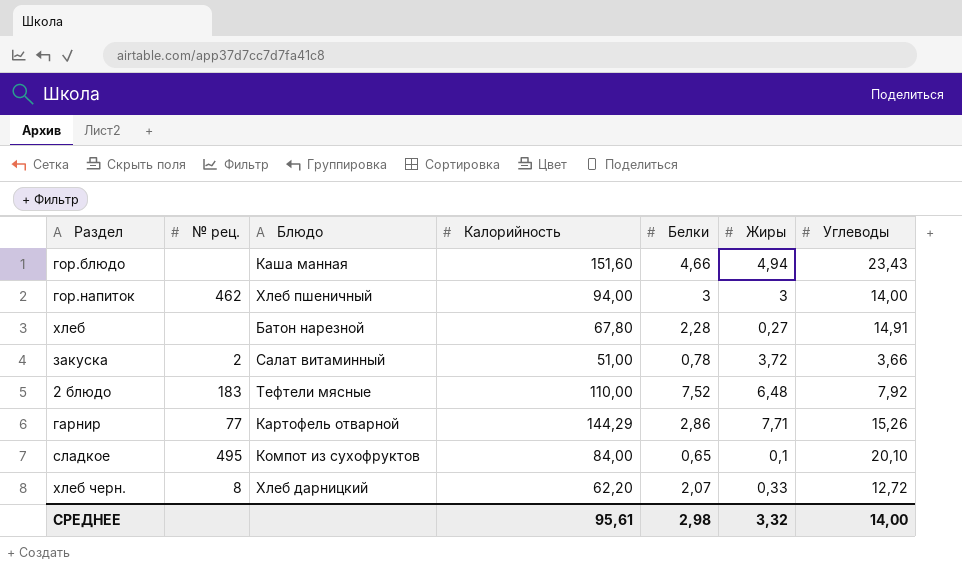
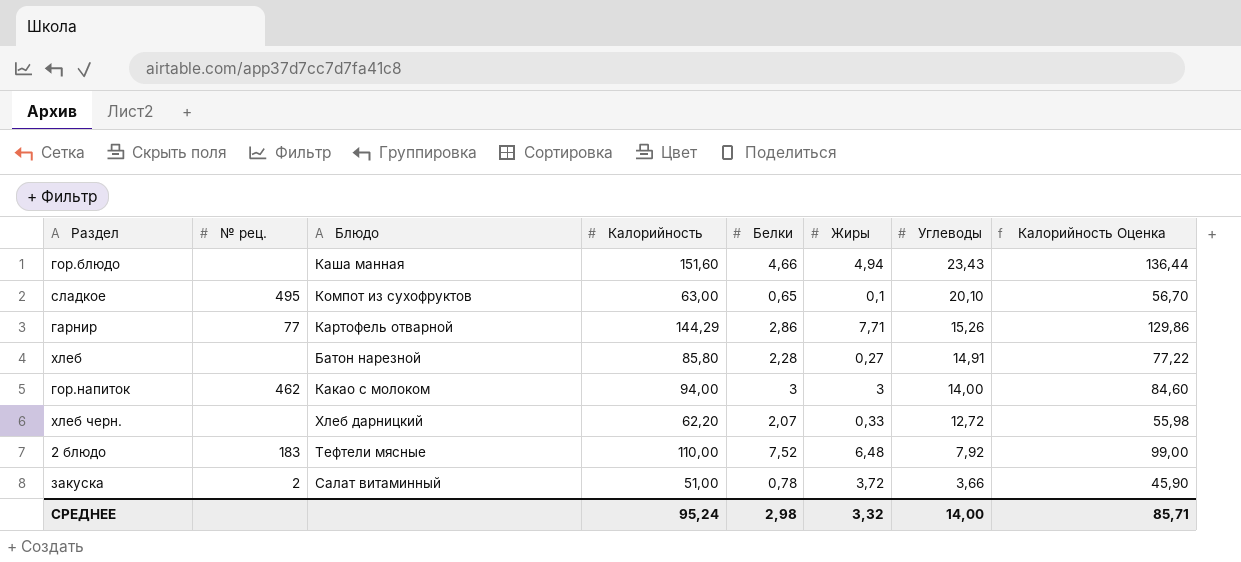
row order: none -> Углеводы descending
column Калорийность Оценка | formula: none -> [Калорийность] * 0,9
сладкое | Калорийность: 84,00 -> 63,00
хлеб | Калорийность: 67,80 -> 85,80
гор.напиток | Блюдо: Хлеб пшеничный -> Какао с молоком
хлеб черн. | № рец.: 8 -> none
СРЕДНЕЕ | Калорийность: 95,61 -> 95,24

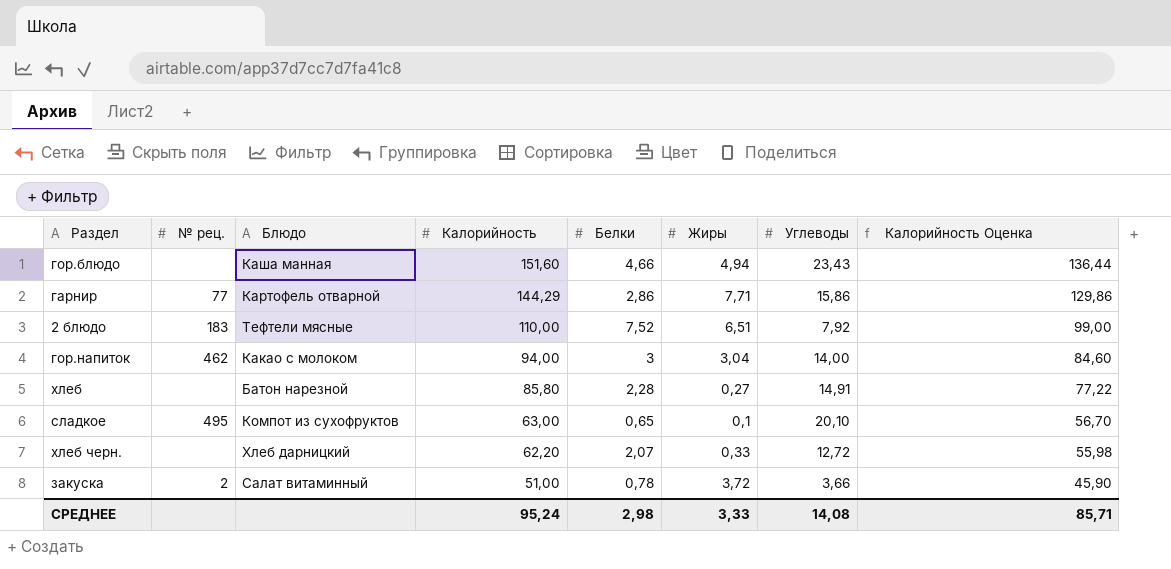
row order: Углеводы descending -> Калорийность descending
гарнир | Углеводы: 15,26 -> 15,86
2 блюдо | Жиры: 6,48 -> 6,51
гор.напиток | Жиры: 3 -> 3,04
СРЕДНЕЕ | Жиры: 3,32 -> 3,33
СРЕДНЕЕ | Углеводы: 14,00 -> 14,08

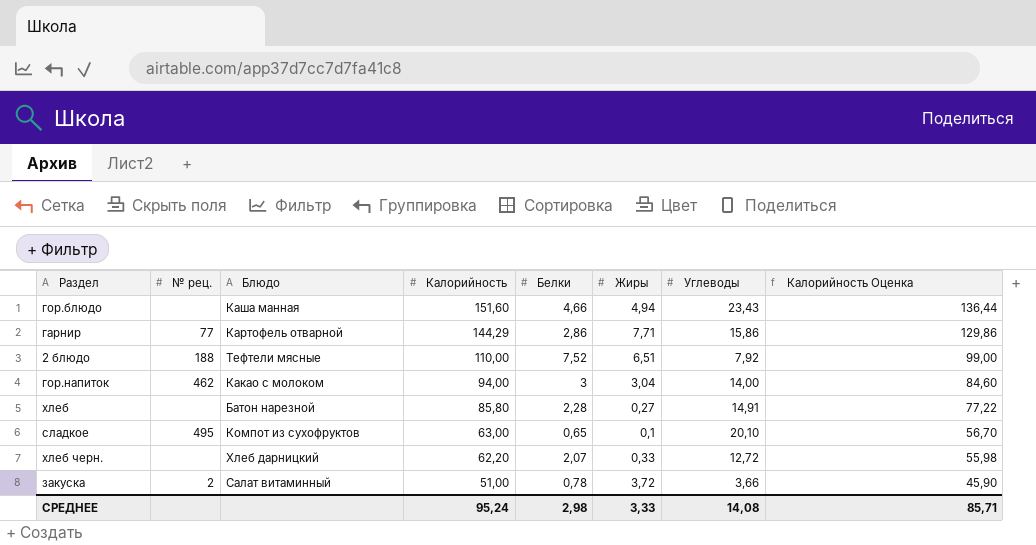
2 блюдо | № рец.: 183 -> 188

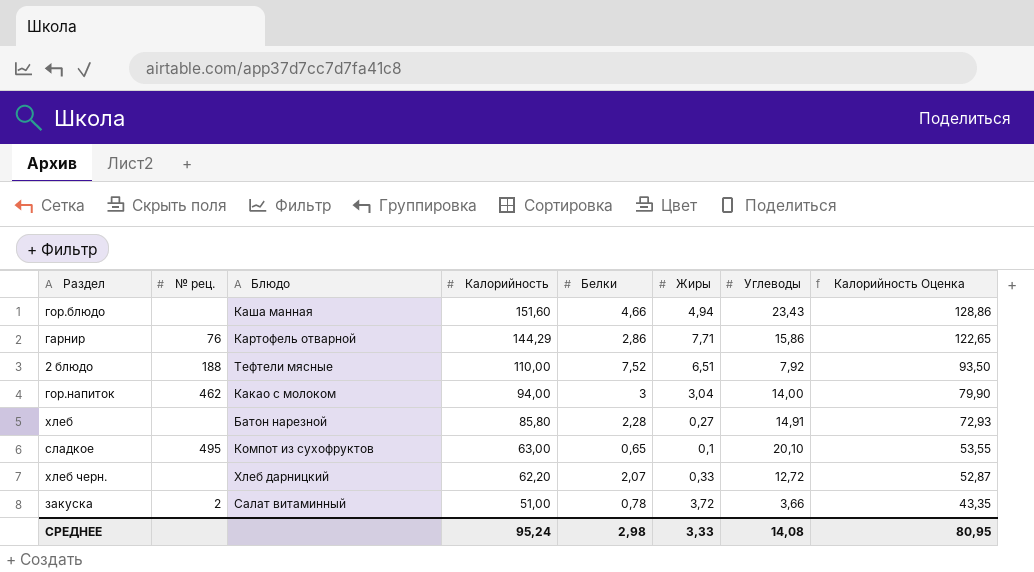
column Калорийность Оценка | formula: [Калорийность] * 0,9 -> [Калорийность] * 0,85
гарнир | № рец.: 77 -> 76
СРЕДНЕЕ | Калорийность Оценка: 85,71 -> 80,95

